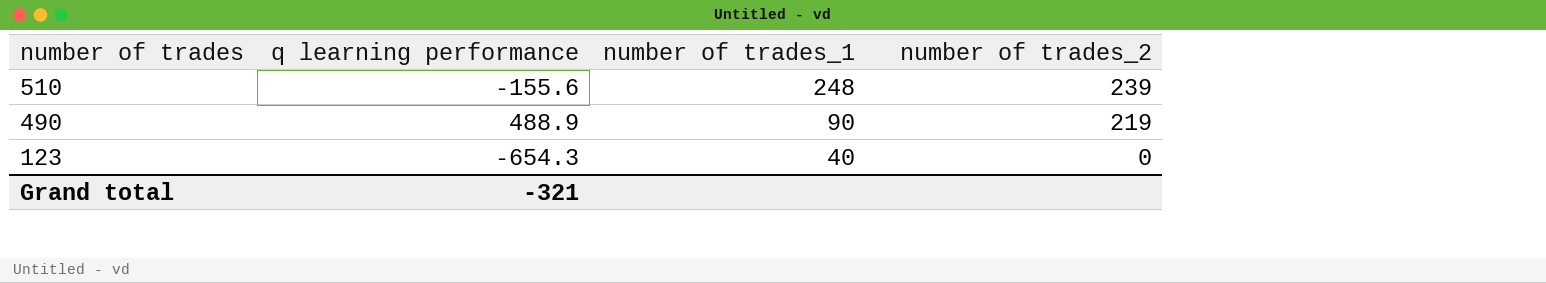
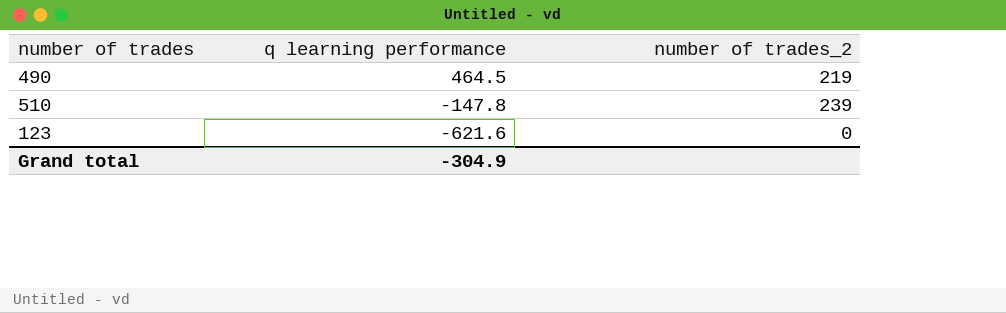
row order: number of trades descending -> q learning performance descending
column number of trades_1 | position: 3 -> none
490 | q learning performance: 488.9 -> 464.5
510 | q learning performance: -155.6 -> -147.8
123 | q learning performance: -654.3 -> -621.6
Grand total | q learning performance: -321 -> -304.9

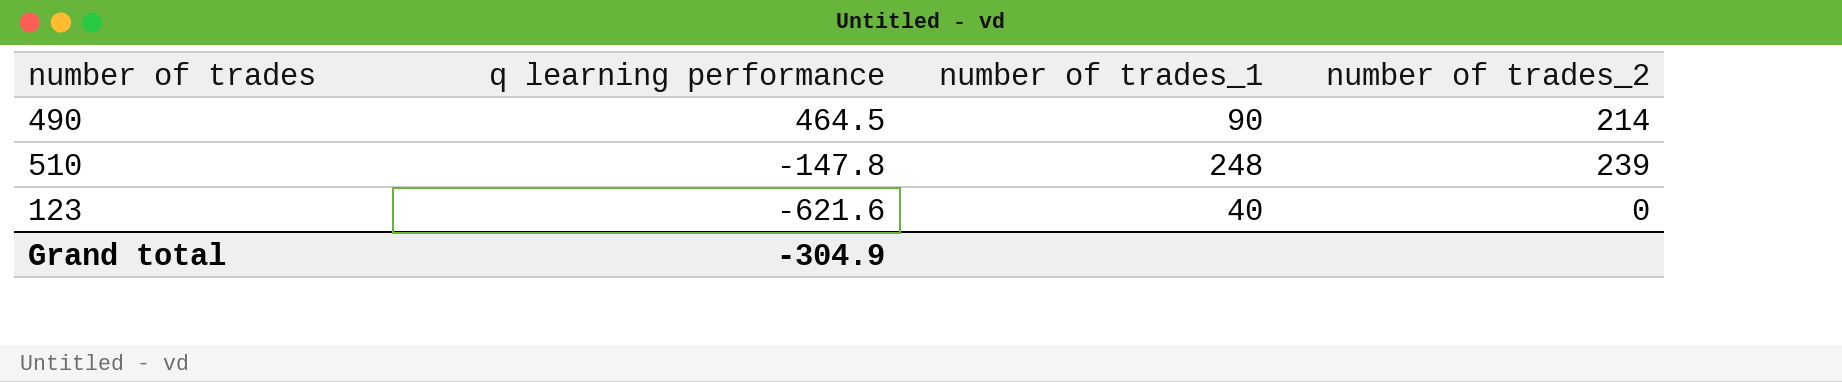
column number of trades_1 | position: none -> 3
490 | number of trades_2: 219 -> 214

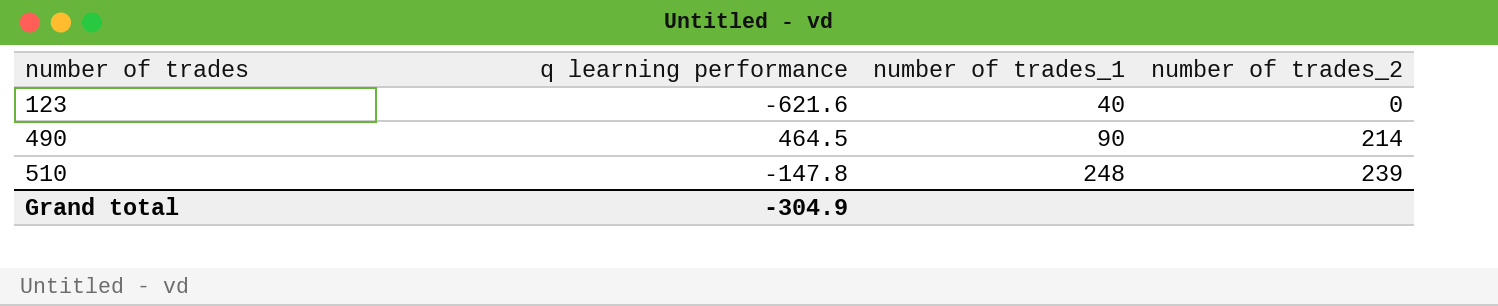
row order: q learning performance descending -> number of trades ascending

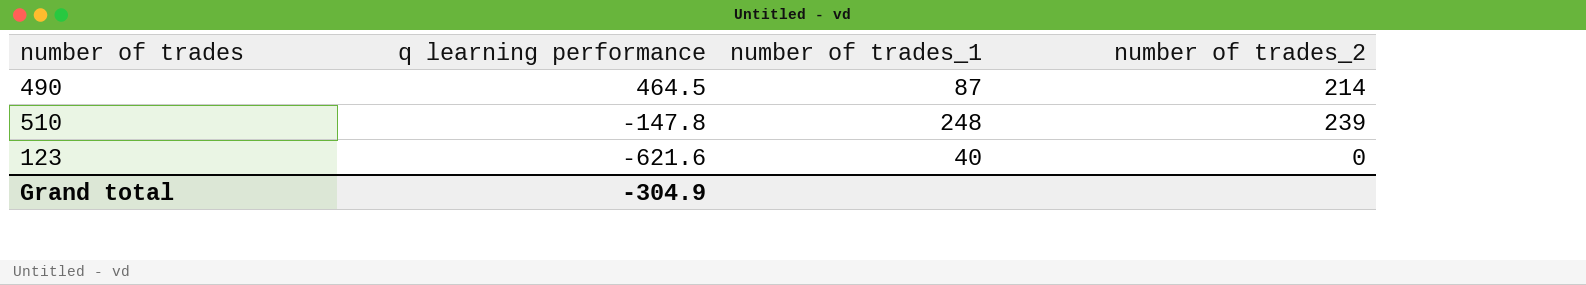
row order: number of trades ascending -> q learning performance descending
490 | number of trades_1: 90 -> 87

